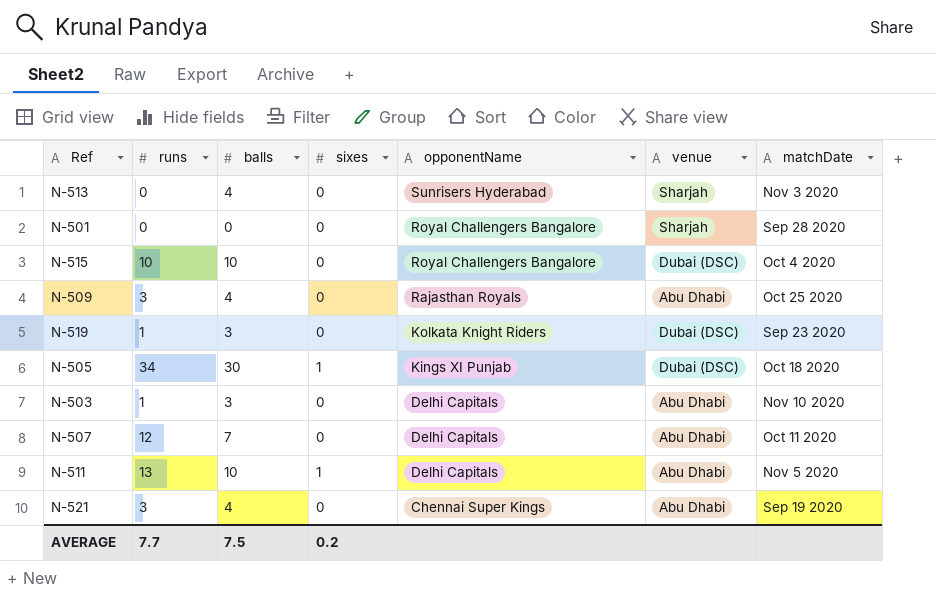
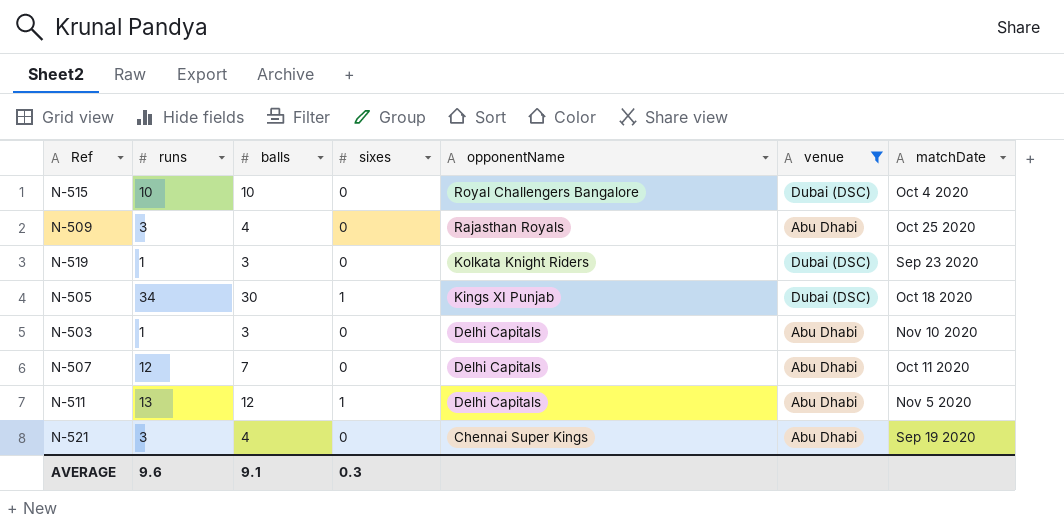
filter: none -> venue != Sharjah
N-511 | balls: 10 -> 12
AVERAGE | runs: 7.7 -> 9.6
AVERAGE | balls: 7.5 -> 9.1
AVERAGE | sixes: 0.2 -> 0.3

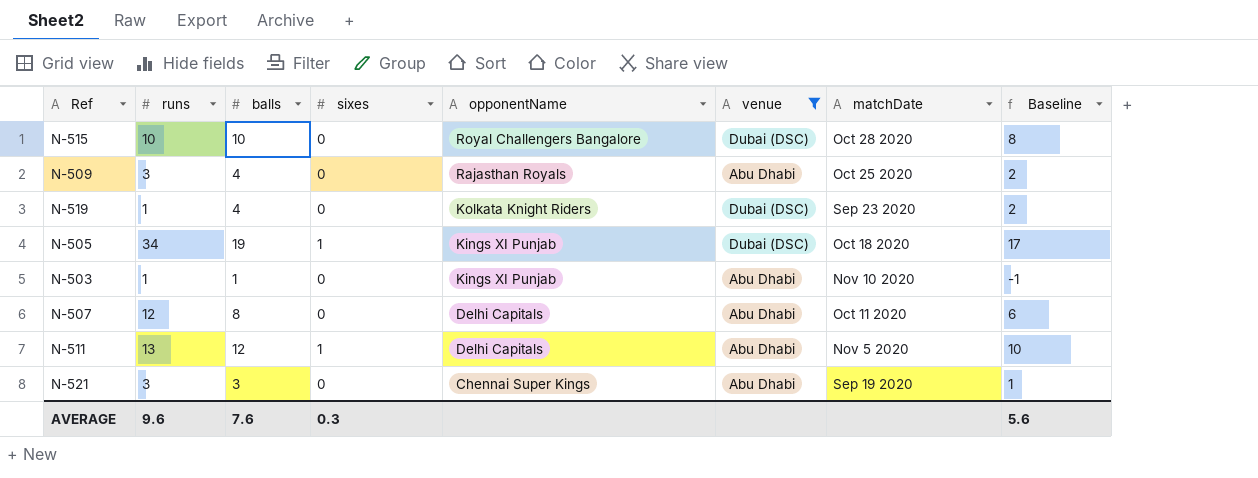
column Baseline | formula: none -> [balls] - 2
N-515 | matchDate: Oct 4 2020 -> Oct 28 2020
N-519 | balls: 3 -> 4
N-505 | balls: 30 -> 19
N-503 | balls: 3 -> 1
N-503 | opponentName: Delhi Capitals -> Kings XI Punjab
N-507 | balls: 7 -> 8
N-521 | balls: 4 -> 3
AVERAGE | balls: 9.1 -> 7.6

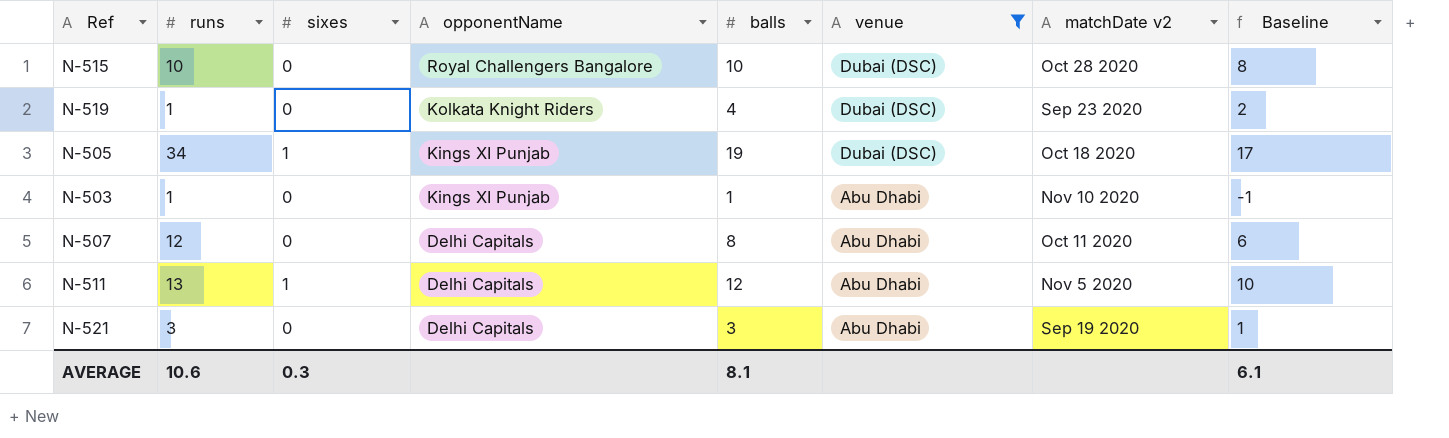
column balls | position: 3 -> 5
column name: matchDate -> matchDate v2
row N-509: 3 | 4 | 0 | Rajasthan Royals | Abu Dhabi | Oct 25 2020 | 2 -> none
N-521 | opponentName: Chennai Super Kings -> Delhi Capitals
AVERAGE | runs: 9.6 -> 10.6
AVERAGE | balls: 7.6 -> 8.1
AVERAGE | Baseline: 5.6 -> 6.1

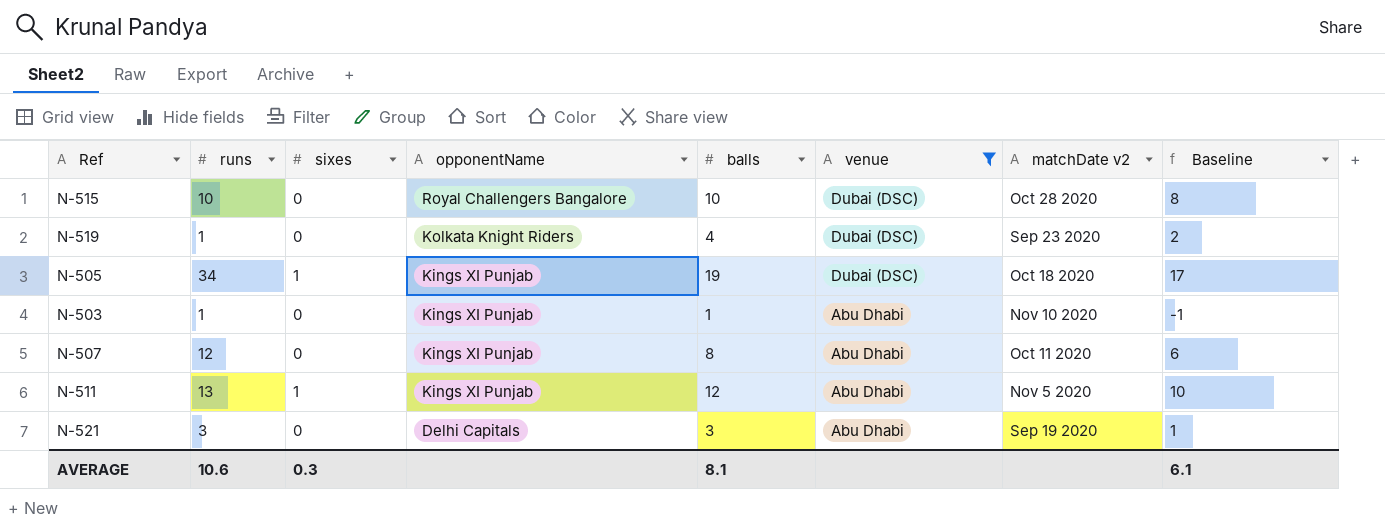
N-507 | opponentName: Delhi Capitals -> Kings XI Punjab
N-511 | opponentName: Delhi Capitals -> Kings XI Punjab

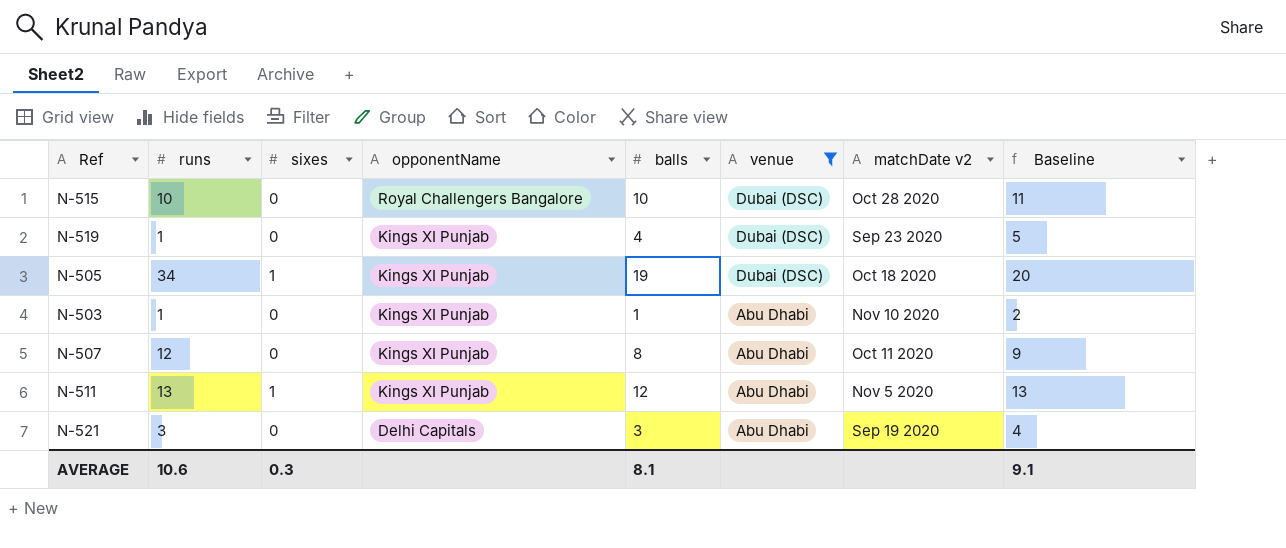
column Baseline | formula: [balls] - 2 -> [balls] + 1
N-519 | opponentName: Kolkata Knight Riders -> Kings XI Punjab
AVERAGE | Baseline: 6.1 -> 9.1

